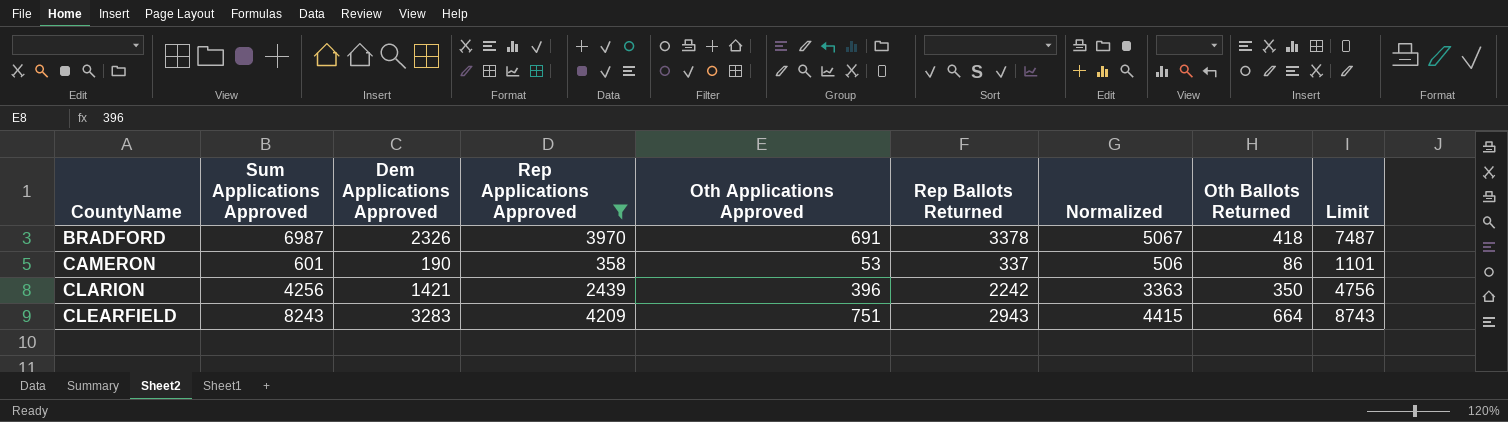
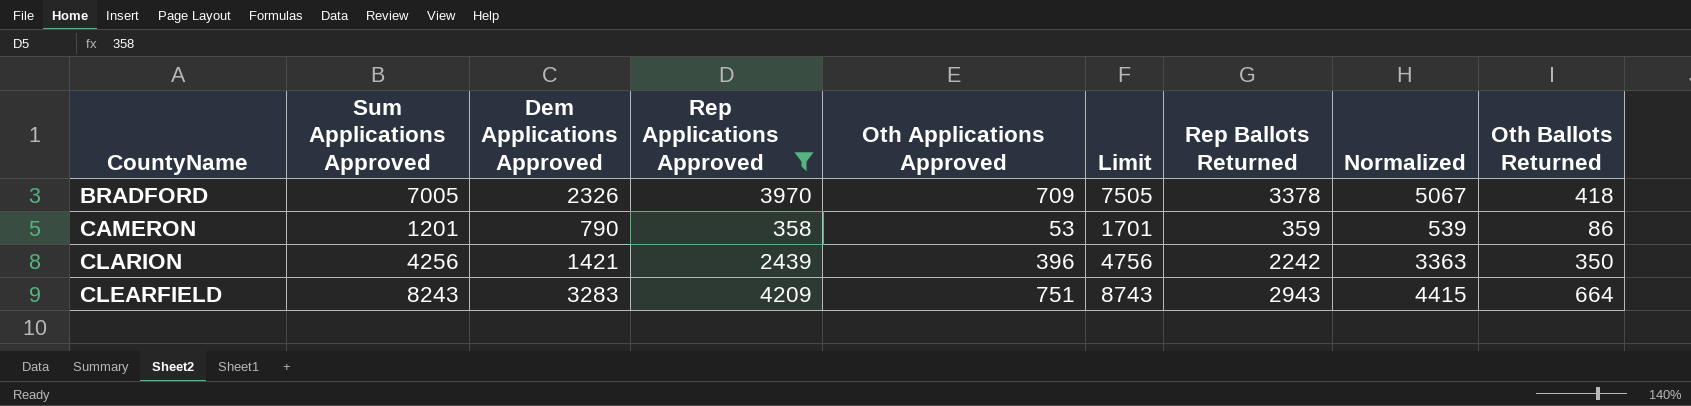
column Limit | position: 9 -> 6
BRADFORD | Sum Applications Approved: 6987 -> 7005
BRADFORD | Oth Applications Approved: 691 -> 709
BRADFORD | Limit: 7487 -> 7505
CAMERON | Sum Applications Approved: 601 -> 1201
CAMERON | Dem Applications Approved: 190 -> 790
CAMERON | Limit: 1101 -> 1701
CAMERON | Rep Ballots Returned: 337 -> 359
CAMERON | Normalized: 506 -> 539

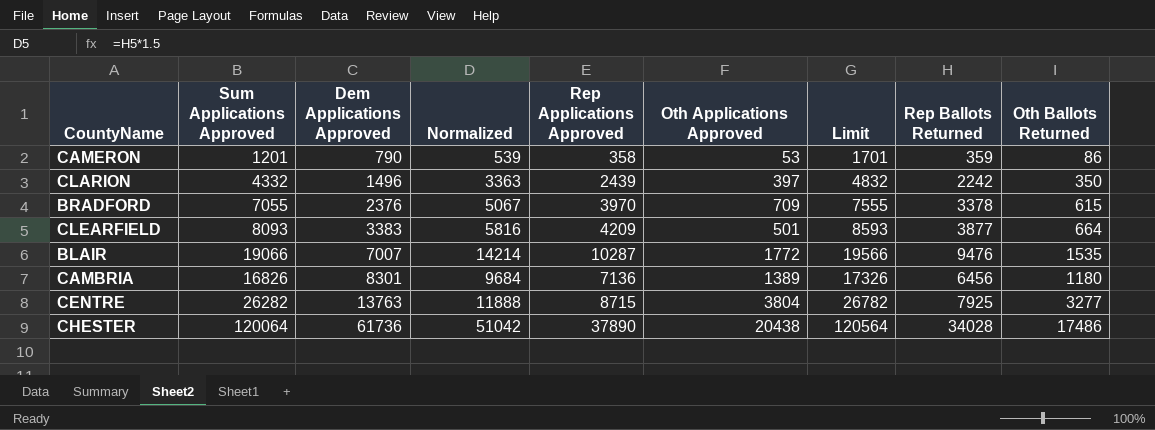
filter: Rep Applications Approved <= 4209 -> none
row order: CountyName ascending -> Dem Applications Approved ascending
column Normalized | position: 8 -> 4
CLARION | Sum Applications Approved: 4256 -> 4332
CLARION | Dem Applications Approved: 1421 -> 1496
CLARION | Oth Applications Approved: 396 -> 397
CLARION | Limit: 4756 -> 4832
BRADFORD | Sum Applications Approved: 7005 -> 7055
BRADFORD | Dem Applications Approved: 2326 -> 2376
BRADFORD | Limit: 7505 -> 7555
BRADFORD | Oth Ballots Returned: 418 -> 615
CLEARFIELD | Sum Applications Approved: 8243 -> 8093
CLEARFIELD | Dem Applications Approved: 3283 -> 3383
CLEARFIELD | Normalized: 4415 -> 5816
CLEARFIELD | Oth Applications Approved: 751 -> 501
CLEARFIELD | Limit: 8743 -> 8593
CLEARFIELD | Rep Ballots Returned: 2943 -> 3877

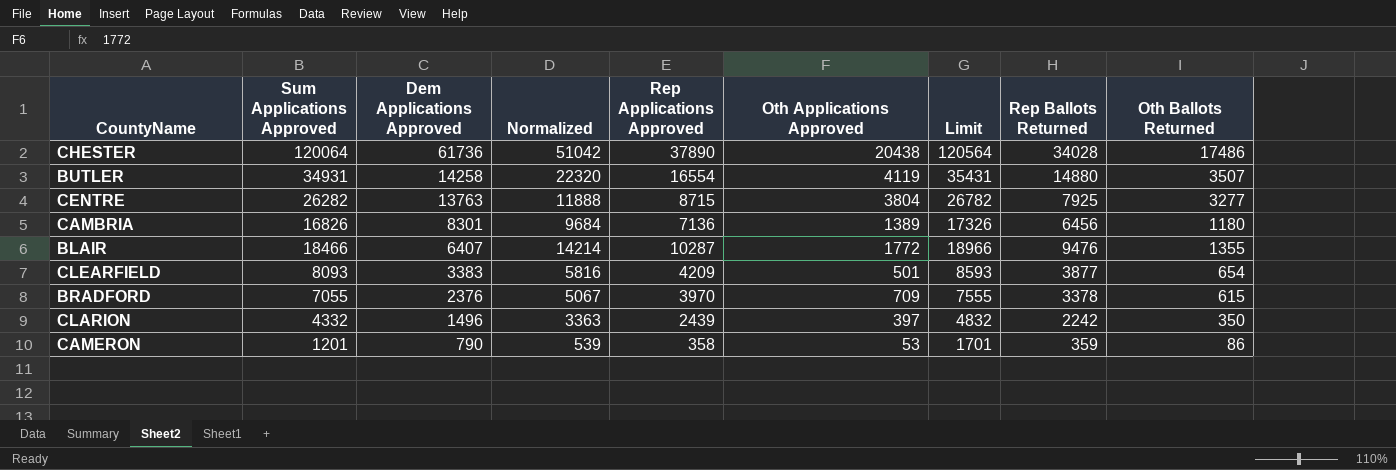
row order: Dem Applications Approved ascending -> Dem Applications Approved descending
row BUTLER: none -> 34931 | 14258 | 22320 | 16554 | 4119 | 35431 | 14880 | 3507
BLAIR | Sum Applications Approved: 19066 -> 18466
BLAIR | Dem Applications Approved: 7007 -> 6407
BLAIR | Limit: 19566 -> 18966
BLAIR | Oth Ballots Returned: 1535 -> 1355
CLEARFIELD | Oth Ballots Returned: 664 -> 654

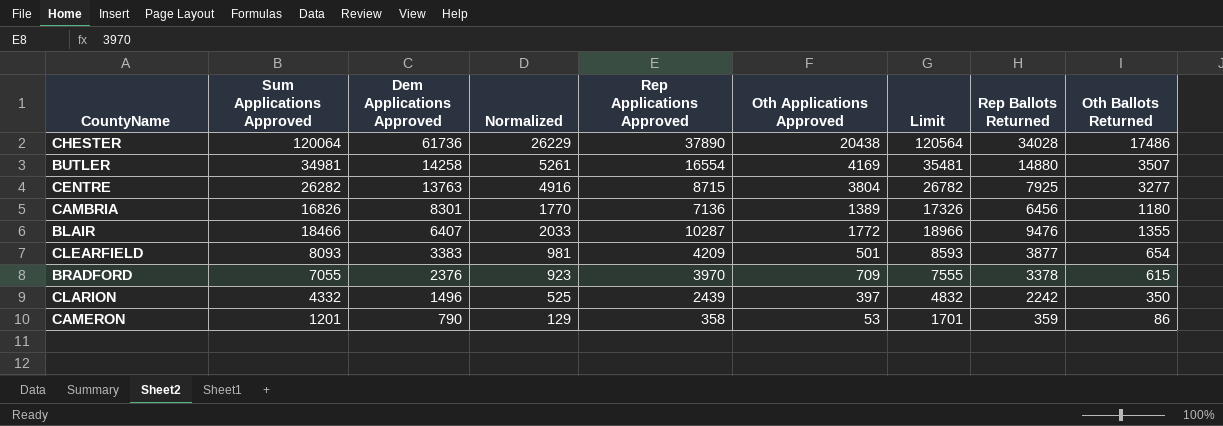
column Normalized | formula: [Rep Ballots Returned] * 1.5 -> [Oth Ballots Returned] * 1.5
BUTLER | Sum Applications Approved: 34931 -> 34981
BUTLER | Oth Applications Approved: 4119 -> 4169
BUTLER | Limit: 35431 -> 35481

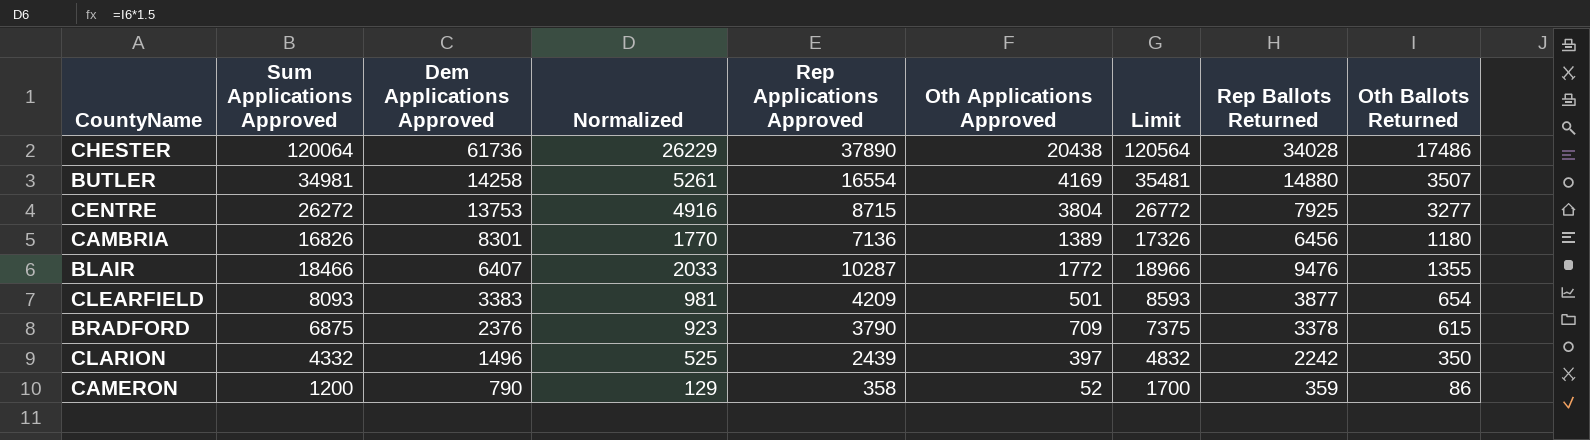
CENTRE | Sum Applications Approved: 26282 -> 26272
CENTRE | Dem Applications Approved: 13763 -> 13753
CENTRE | Limit: 26782 -> 26772
BRADFORD | Sum Applications Approved: 7055 -> 6875
BRADFORD | Rep Applications Approved: 3970 -> 3790
BRADFORD | Limit: 7555 -> 7375
CAMERON | Sum Applications Approved: 1201 -> 1200
CAMERON | Oth Applications Approved: 53 -> 52
CAMERON | Limit: 1701 -> 1700

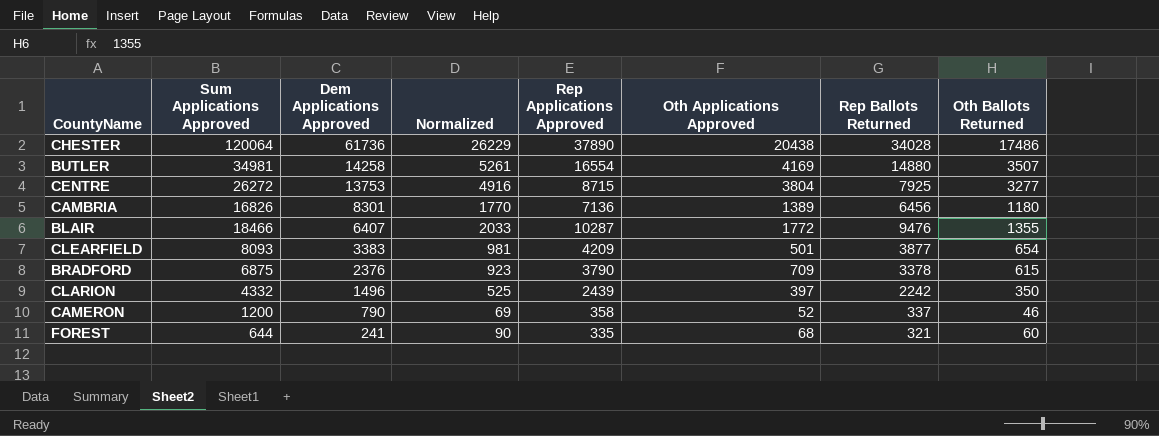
column Limit | formula: [Sum Applications Approved] + 500 -> none
CAMERON | Normalized: 129 -> 69
CAMERON | Rep Ballots Returned: 359 -> 337
CAMERON | Oth Ballots Returned: 86 -> 46
row FOREST: none -> 644 | 241 | 90 | 335 | 68 | 321 | 60

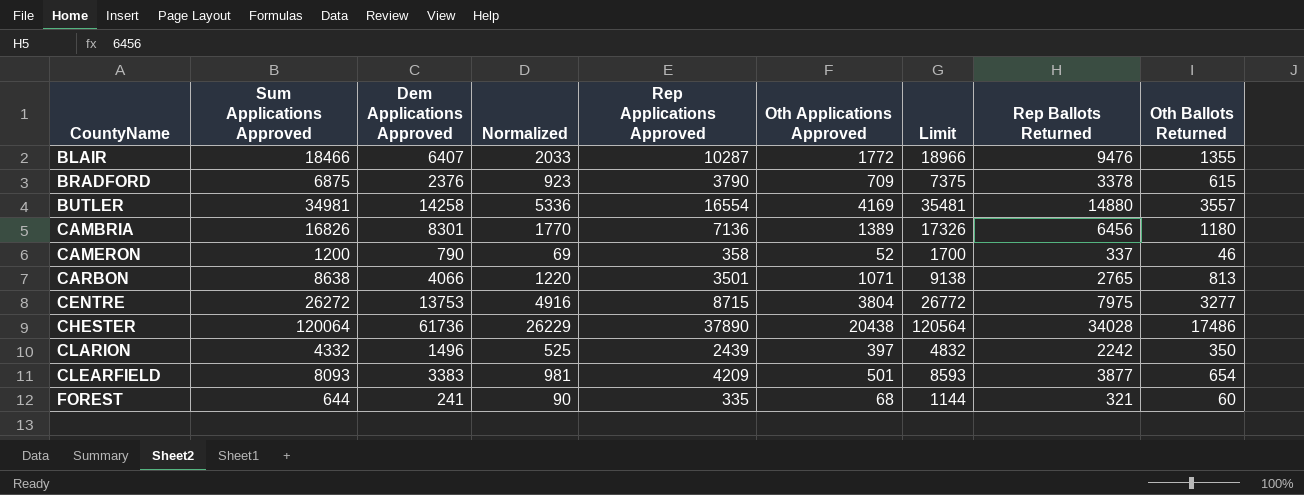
row order: Dem Applications Approved descending -> CountyName ascending
column Limit | formula: none -> [Sum Applications Approved] + 500
BUTLER | Normalized: 5261 -> 5336
BUTLER | Oth Ballots Returned: 3507 -> 3557
row CARBON: none -> 8638 | 4066 | 1220 | 3501 | 1071 | 9138 | 2765 | 813
CENTRE | Rep Ballots Returned: 7925 -> 7975

